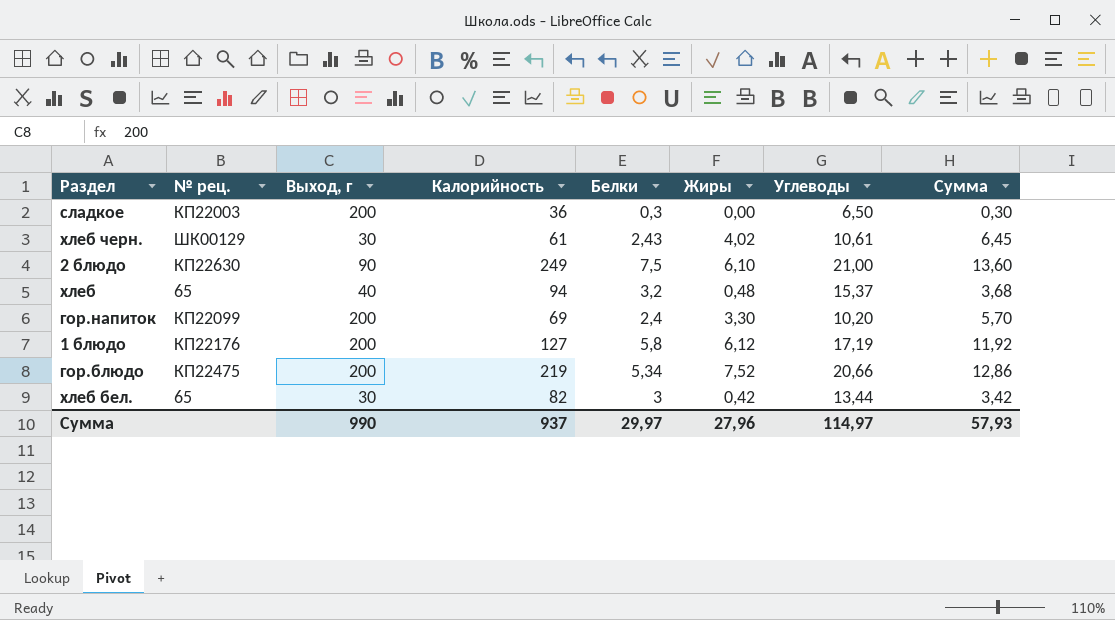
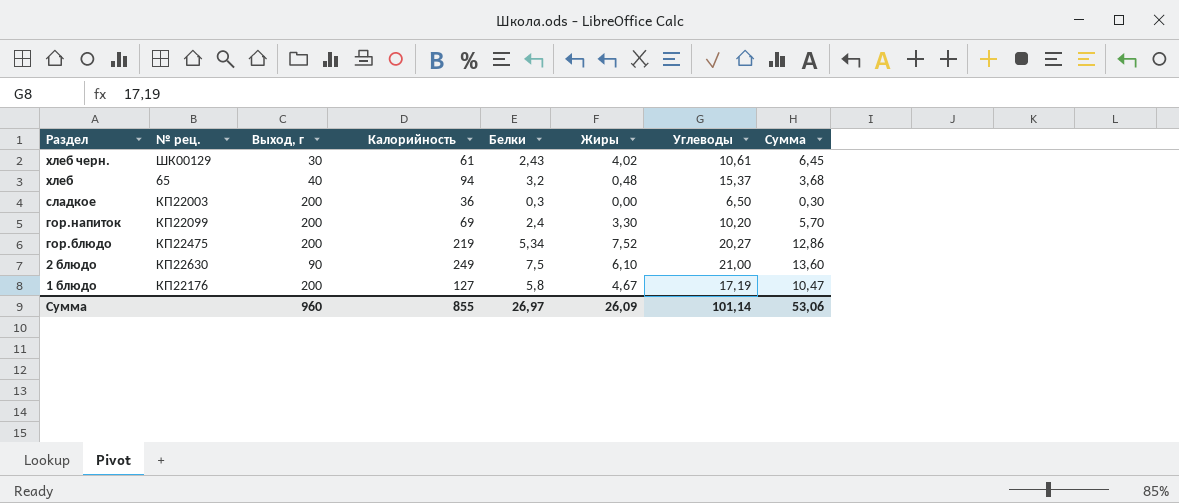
row order: none -> Раздел descending
row хлеб бел.: 65 | 30 | 82 | 3 | 0,42 | 13,44 | 3,42 -> none
гор.блюдо | Углеводы: 20,66 -> 20,27
1 блюдо | Жиры: 6,12 -> 4,67
1 блюдо | Сумма: 11,92 -> 10,47
Сумма | Выход, г: 990 -> 960
Сумма | Калорийность: 937 -> 855
Сумма | Белки: 29,97 -> 26,97
Сумма | Жиры: 27,96 -> 26,09
Сумма | Углеводы: 114,97 -> 101,14
Сумма | Сумма: 57,93 -> 53,06

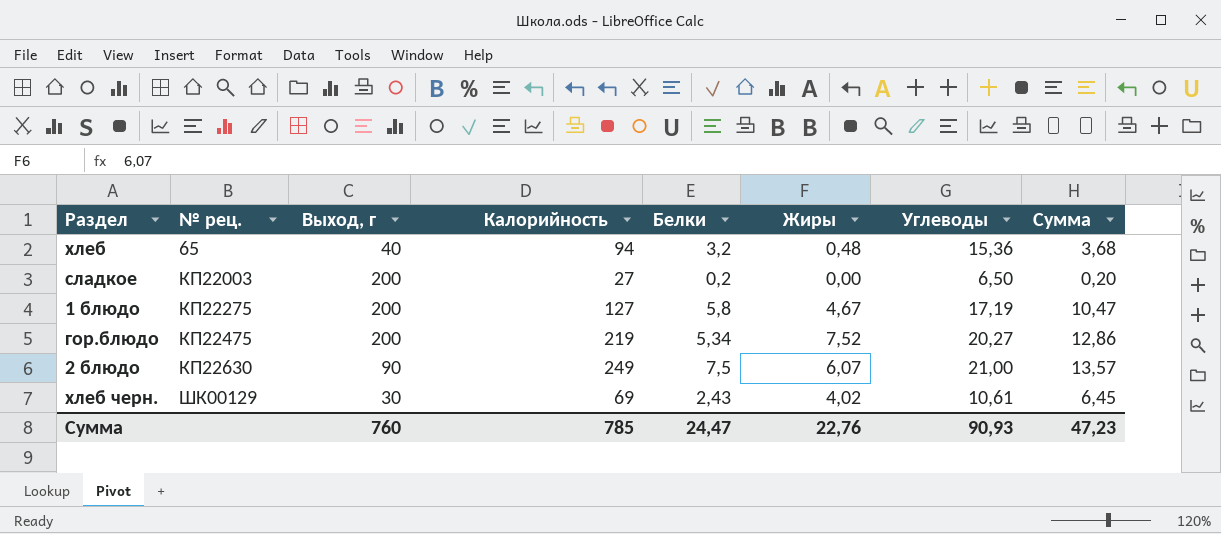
row order: Раздел descending -> № рец. ascending
row гор.напиток: КП22099 | 200 | 69 | 2,4 | 3,30 | 10,20 | 5,70 -> none
хлеб | Углеводы: 15,37 -> 15,36
сладкое | Калорийность: 36 -> 27
сладкое | Белки: 0,3 -> 0,2
сладкое | Сумма: 0,30 -> 0,20
1 блюдо | № рец.: КП22176 -> КП22275
2 блюдо | Жиры: 6,10 -> 6,07
2 блюдо | Сумма: 13,60 -> 13,57
хлеб черн. | Калорийность: 61 -> 69
Сумма | Выход, г: 960 -> 760
Сумма | Калорийность: 855 -> 785
Сумма | Белки: 26,97 -> 24,47
Сумма | Жиры: 26,09 -> 22,76
Сумма | Углеводы: 101,14 -> 90,93
Сумма | Сумма: 53,06 -> 47,23

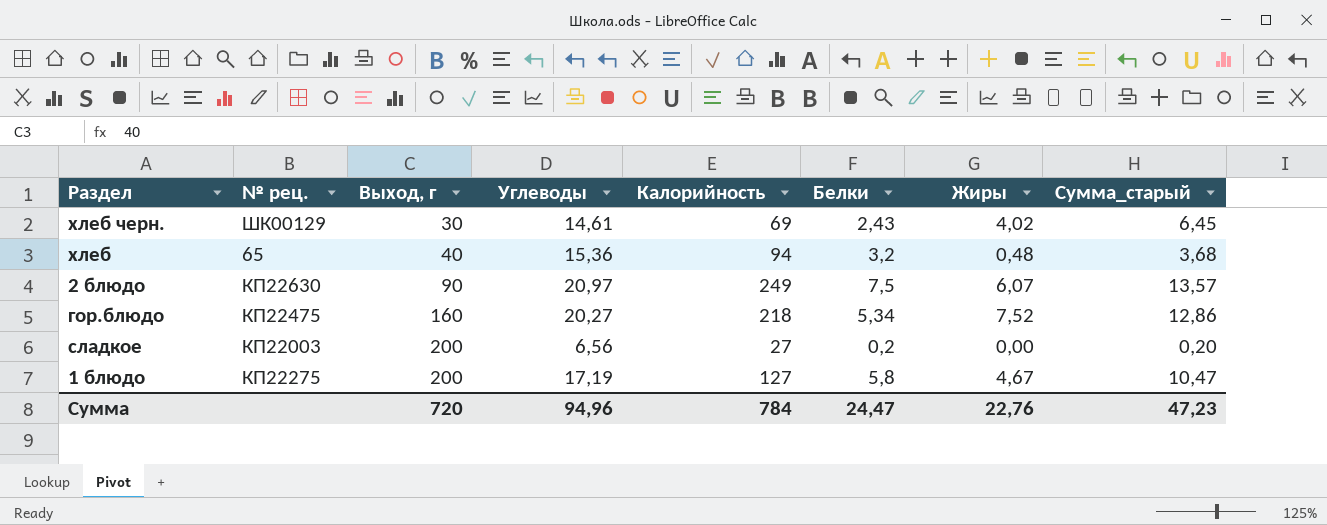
row order: № рец. ascending -> Выход, г ascending
column Углеводы | position: 7 -> 4
column name: Сумма -> Сумма_старый
хлеб черн. | Углеводы: 10,61 -> 14,61
2 блюдо | Углеводы: 21,00 -> 20,97
гор.блюдо | Выход, г: 200 -> 160
гор.блюдо | Калорийность: 219 -> 218
сладкое | Углеводы: 6,50 -> 6,56
Сумма | Выход, г: 760 -> 720
Сумма | Углеводы: 90,93 -> 94,96
Сумма | Калорийность: 785 -> 784

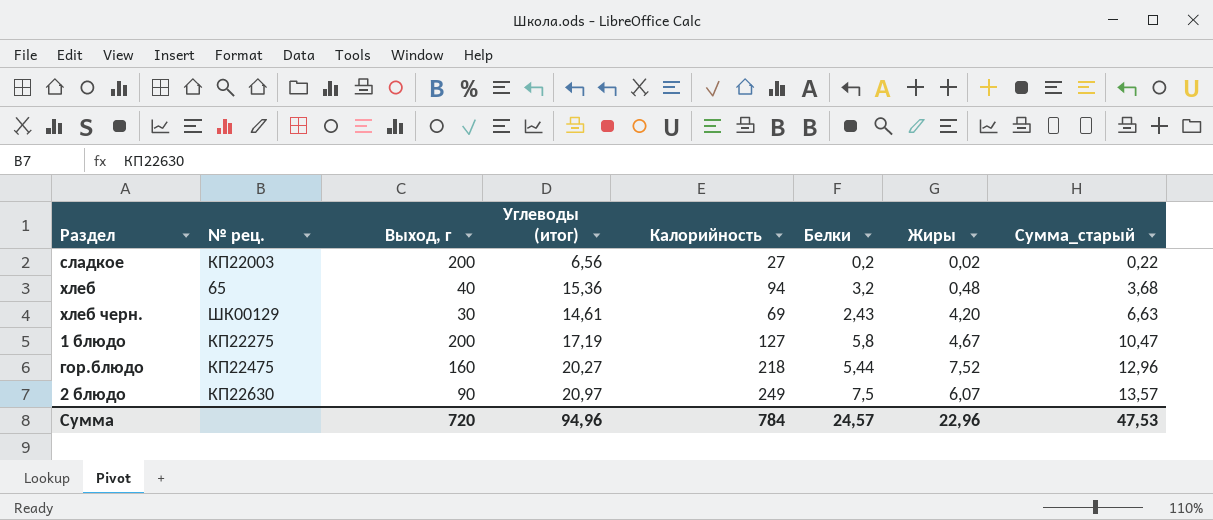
row order: Выход, г ascending -> Сумма_старый ascending
column name: Углеводы -> Углеводы (итог)
сладкое | Жиры: 0,00 -> 0,02
сладкое | Сумма_старый: 0,20 -> 0,22
хлеб черн. | Жиры: 4,02 -> 4,20
хлеб черн. | Сумма_старый: 6,45 -> 6,63
гор.блюдо | Белки: 5,34 -> 5,44
гор.блюдо | Сумма_старый: 12,86 -> 12,96
Сумма | Белки: 24,47 -> 24,57
Сумма | Жиры: 22,76 -> 22,96
Сумма | Сумма_старый: 47,23 -> 47,53

